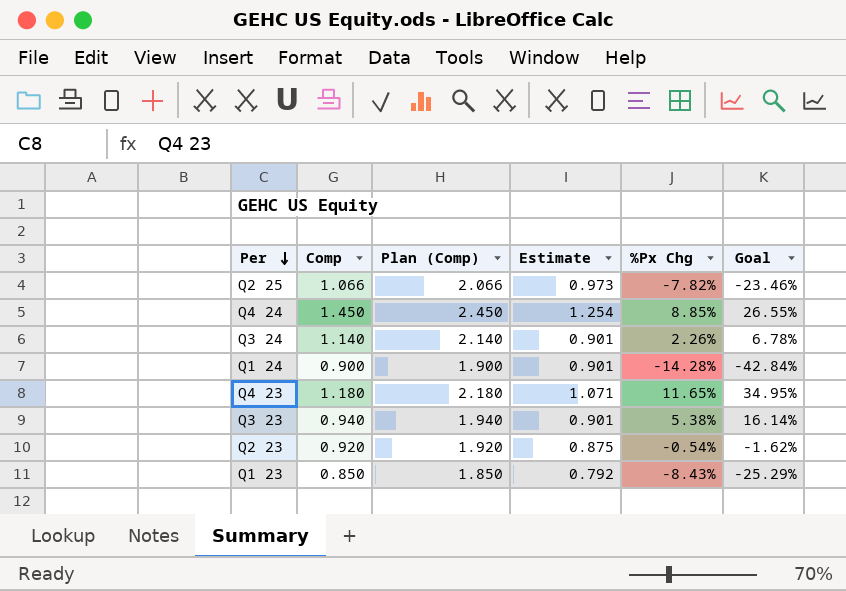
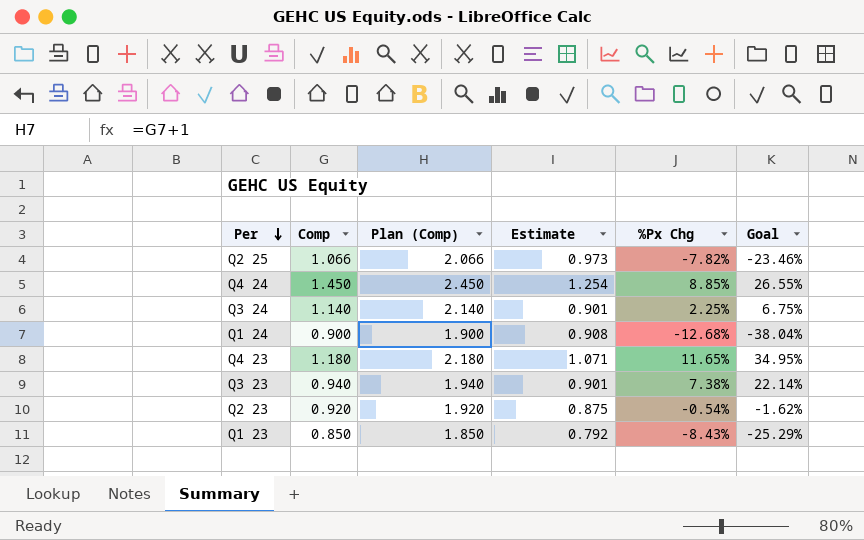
Q3 24 | %Px Chg: 2.26% -> 2.25%
Q3 24 | Goal: 6.78% -> 6.75%
Q1 24 | Estimate: 0.901 -> 0.908
Q1 24 | %Px Chg: -14.28% -> -12.68%
Q1 24 | Goal: -42.84% -> -38.04%
Q3 23 | %Px Chg: 5.38% -> 7.38%
Q3 23 | Goal: 16.14% -> 22.14%

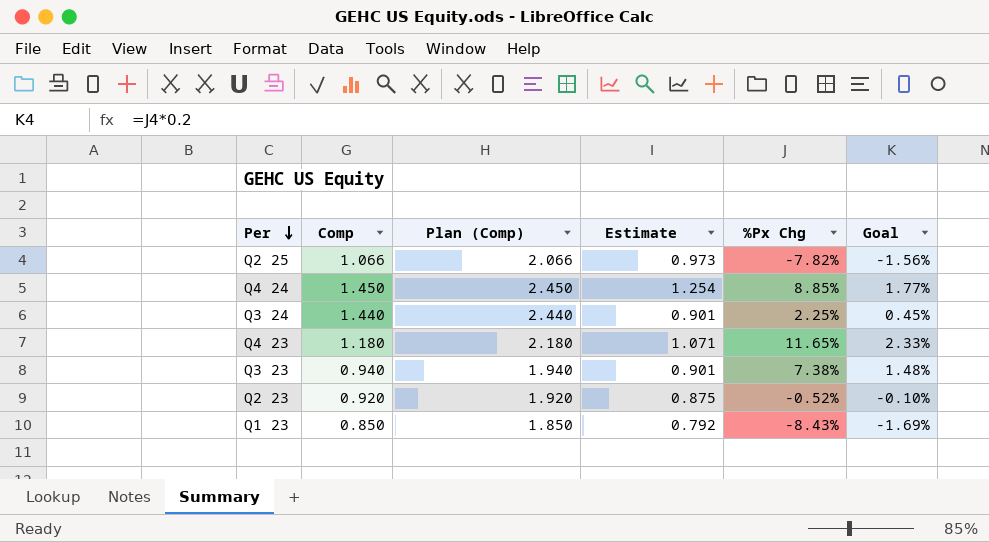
column Goal | formula: [%Px Chg] * 3 -> [%Px Chg] * 0.2
row Q1 24: 0.900 | 1.900 | 0.908 | -12.68% | -38.04% -> none
Q3 24 | Comp: 1.140 -> 1.440
Q3 24 | Plan (Comp): 2.140 -> 2.440
Q2 23 | %Px Chg: -0.54% -> -0.52%

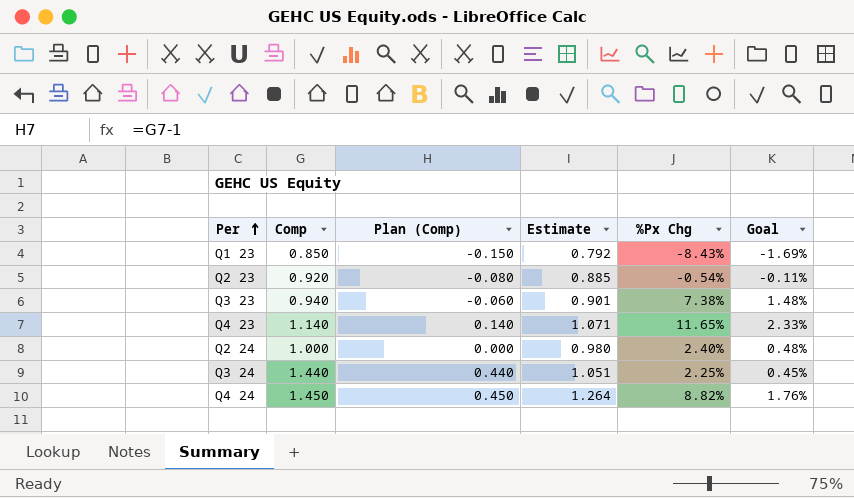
row order: Per descending -> Per ascending
column Plan (Comp) | formula: [Comp] + 1 -> [Comp] - 1
row Q2 25: 1.066 | 2.066 | 0.973 | -7.82% | -1.56% -> none
Q2 23 | Estimate: 0.875 -> 0.885
Q2 23 | %Px Chg: -0.52% -> -0.54%
Q2 23 | Goal: -0.10% -> -0.11%
Q4 23 | Comp: 1.180 -> 1.140
row Q2 24: none -> 1.000 | 0.000 | 0.980 | 2.40% | 0.48%
Q3 24 | Estimate: 0.901 -> 1.051
Q4 24 | Estimate: 1.254 -> 1.264
Q4 24 | %Px Chg: 8.85% -> 8.82%
Q4 24 | Goal: 1.77% -> 1.76%

